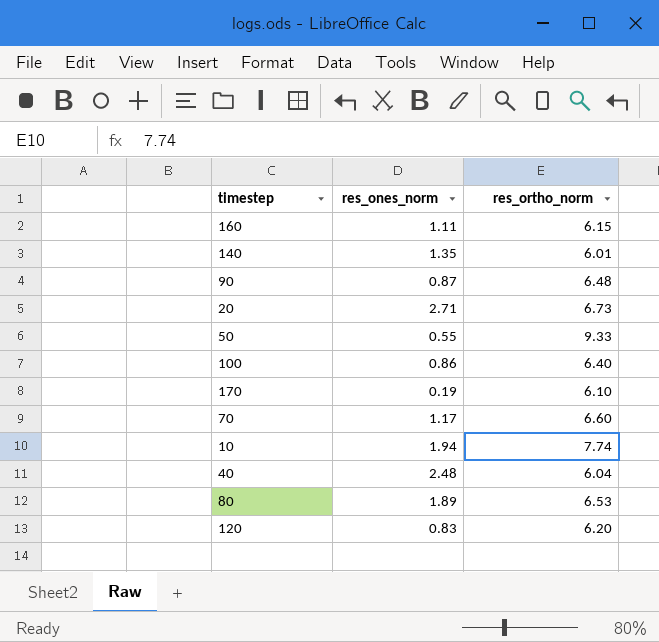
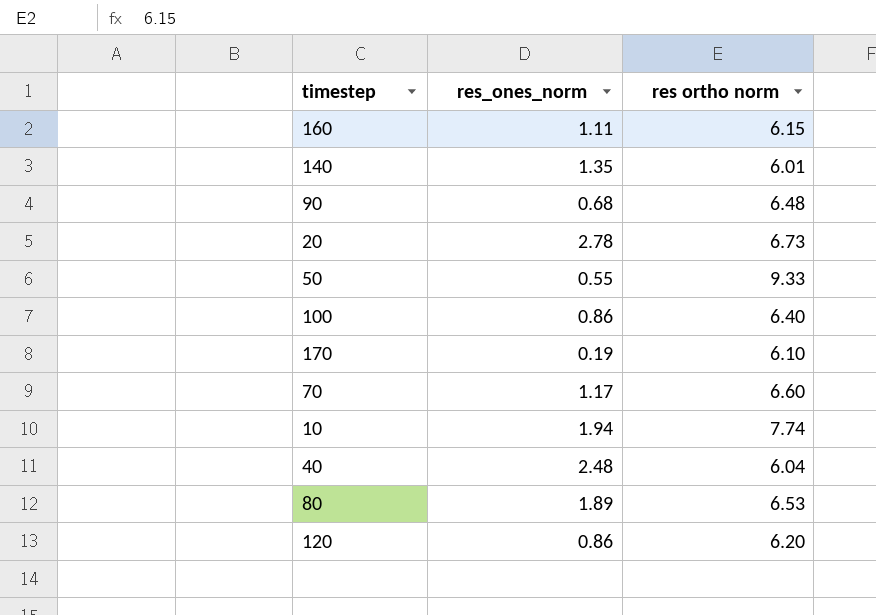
column name: res_ortho_norm -> res ortho norm
90 | res_ones_norm: 0.87 -> 0.68
20 | res_ones_norm: 2.71 -> 2.78
120 | res_ones_norm: 0.83 -> 0.86

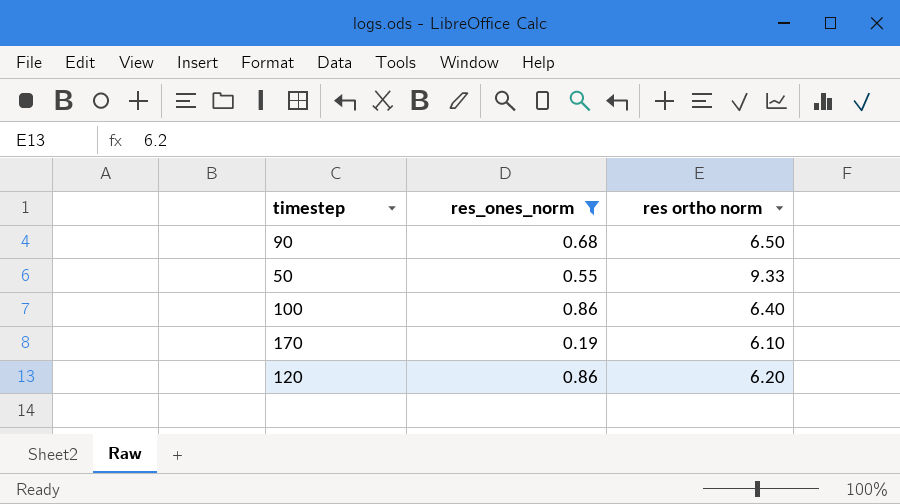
filter: none -> res_ones_norm <= 0.86
90 | res ortho norm: 6.48 -> 6.50

